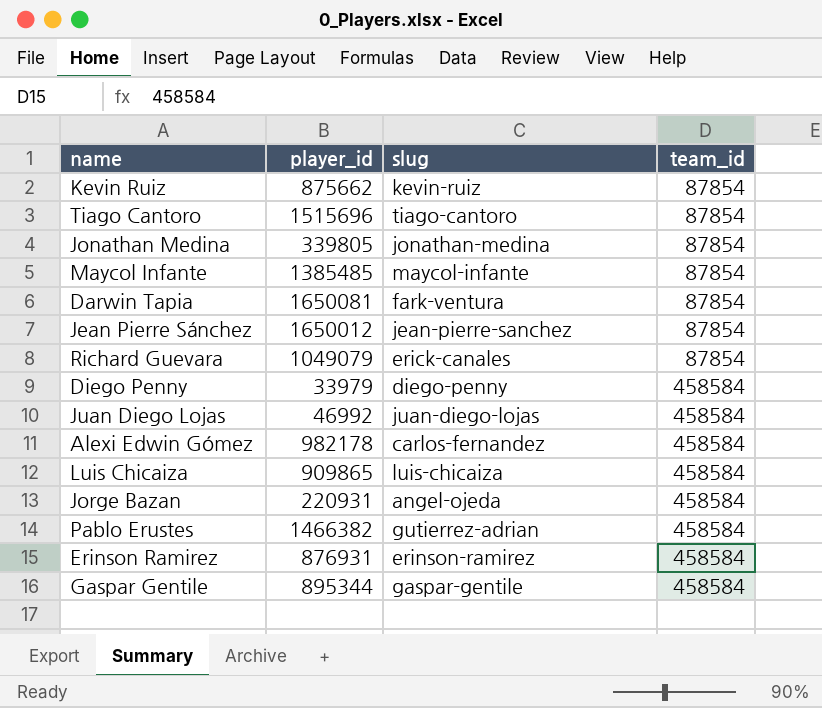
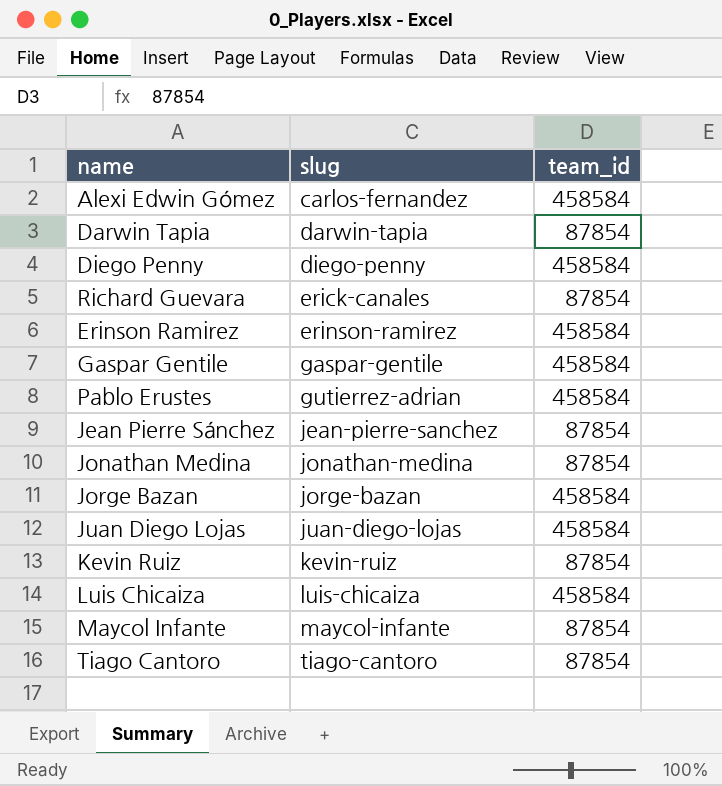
row order: team_id ascending -> slug ascending
column player_id | position: 2 -> none
Darwin Tapia | slug: fark-ventura -> darwin-tapia
Jorge Bazan | slug: angel-ojeda -> jorge-bazan

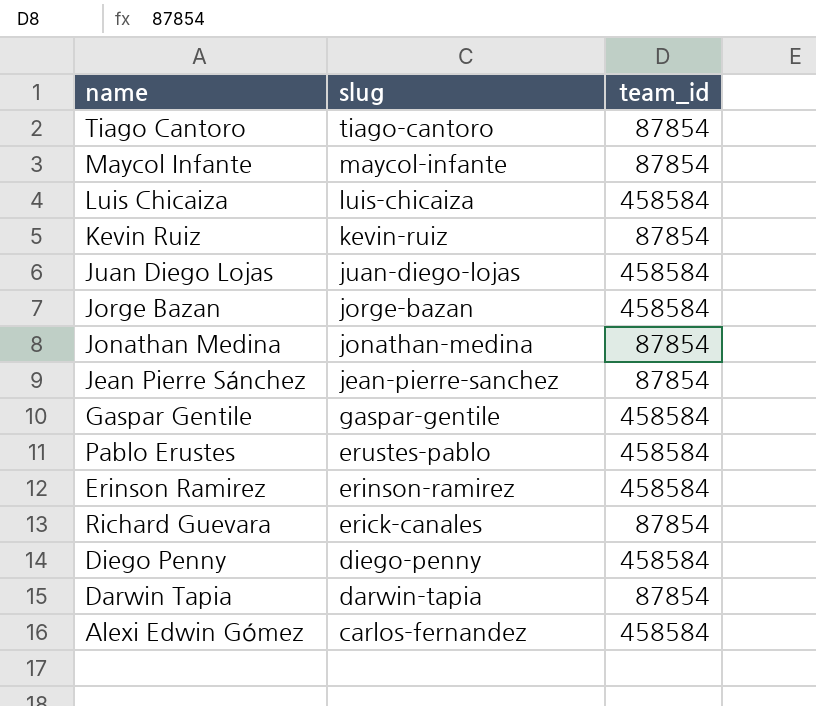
row order: slug ascending -> slug descending
Pablo Erustes | slug: gutierrez-adrian -> erustes-pablo

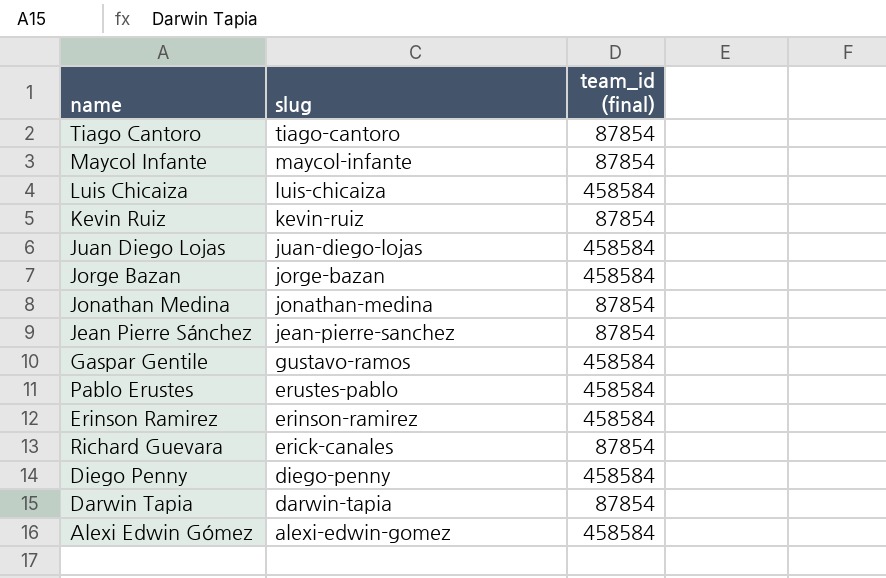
column name: team_id -> team_id (final)
Gaspar Gentile | slug: gaspar-gentile -> gustavo-ramos
Alexi Edwin Gómez | slug: carlos-fernandez -> alexi-edwin-gomez

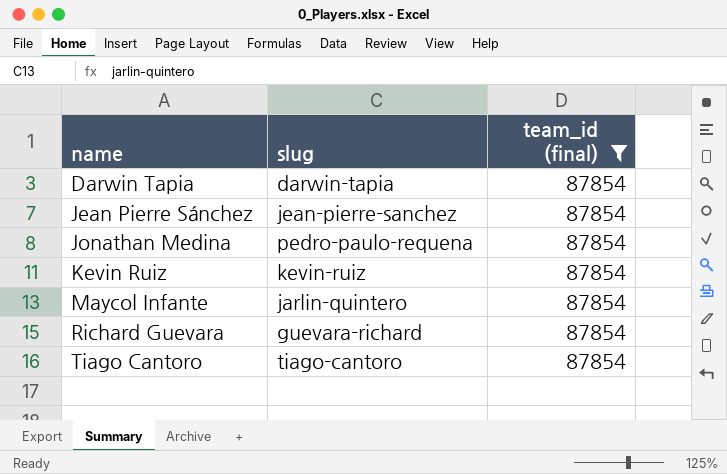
filter: none -> team_id (final) = 87854
row order: slug descending -> name ascending
Jonathan Medina | slug: jonathan-medina -> pedro-paulo-requena
Maycol Infante | slug: maycol-infante -> jarlin-quintero
Richard Guevara | slug: erick-canales -> guevara-richard

